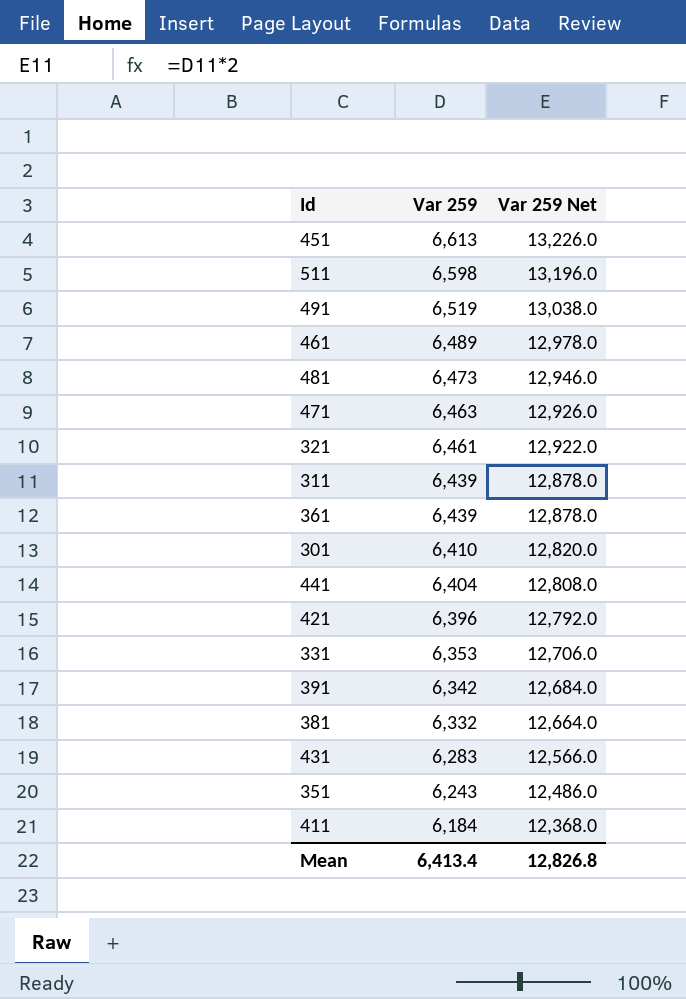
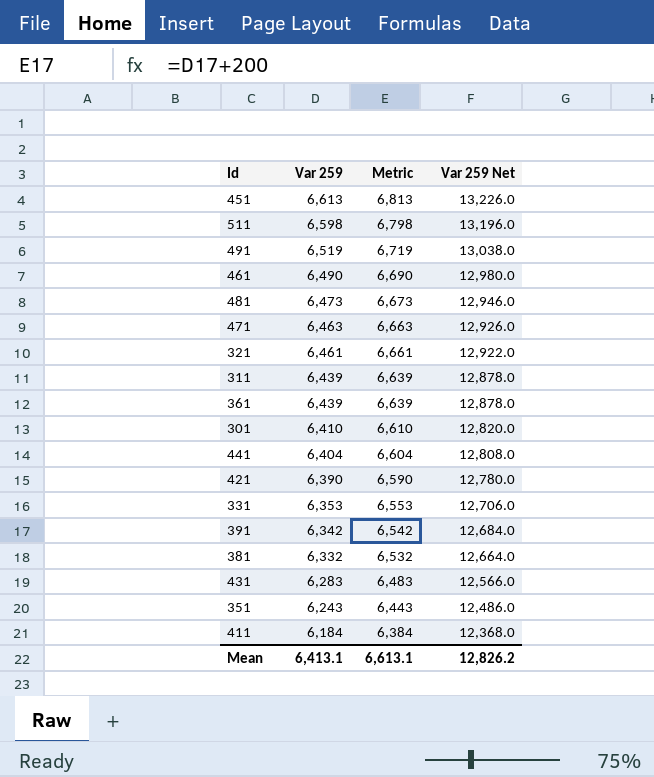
column Metric | formula: none -> [Var 259] + 200
461 | Var 259: 6,489 -> 6,490
461 | Var 259 Net: 12,978.0 -> 12,980.0
421 | Var 259: 6,396 -> 6,390
421 | Var 259 Net: 12,792.0 -> 12,780.0
Mean | Var 259: 6,413.4 -> 6,413.1
Mean | Var 259 Net: 12,826.8 -> 12,826.2

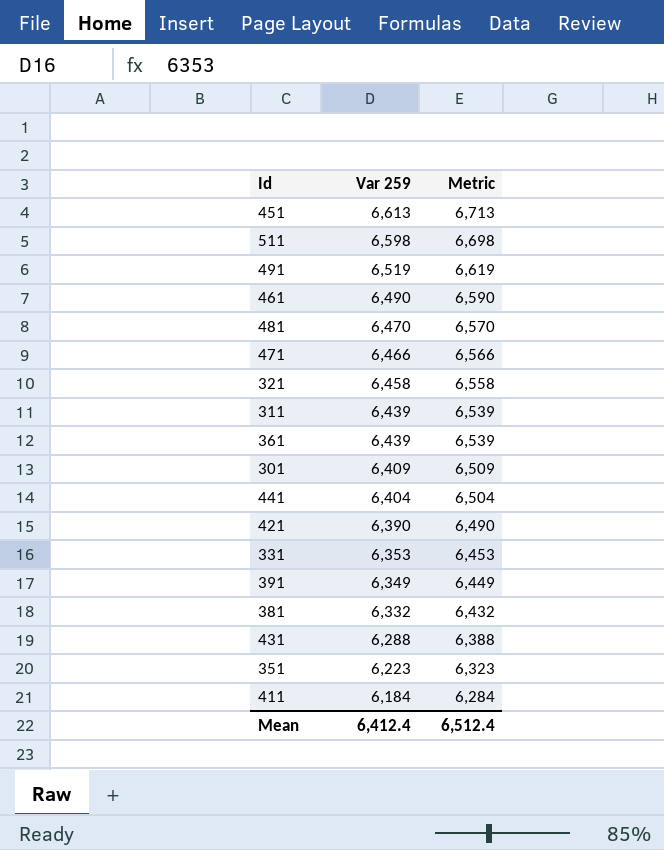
column Var 259 Net | formula: [Var 259] * 2 -> none
column Metric | formula: [Var 259] + 200 -> [Var 259] + 100
481 | Var 259: 6,473 -> 6,470
471 | Var 259: 6,463 -> 6,466
321 | Var 259: 6,461 -> 6,458
301 | Var 259: 6,410 -> 6,409
391 | Var 259: 6,342 -> 6,349
431 | Var 259: 6,283 -> 6,288
351 | Var 259: 6,243 -> 6,223
Mean | Var 259: 6,413.1 -> 6,412.4
Mean | Metric: 6,613.1 -> 6,512.4

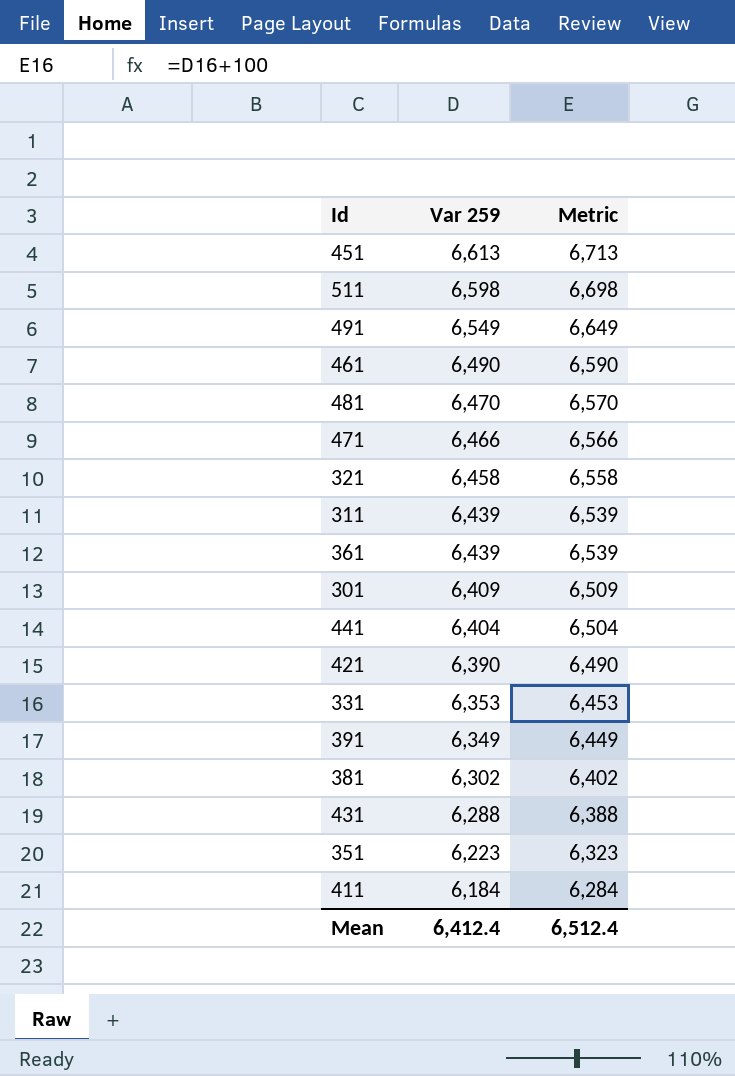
491 | Var 259: 6,519 -> 6,549
491 | Metric: 6,619 -> 6,649
381 | Var 259: 6,332 -> 6,302
381 | Metric: 6,432 -> 6,402

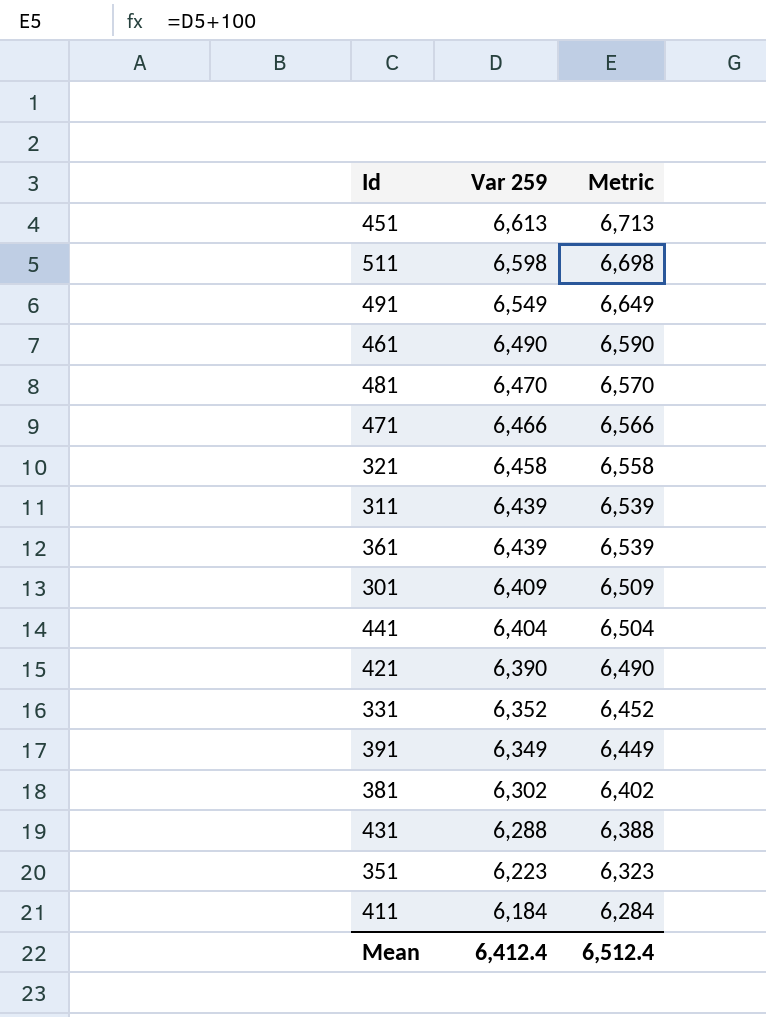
331 | Var 259: 6,353 -> 6,352
331 | Metric: 6,453 -> 6,452

